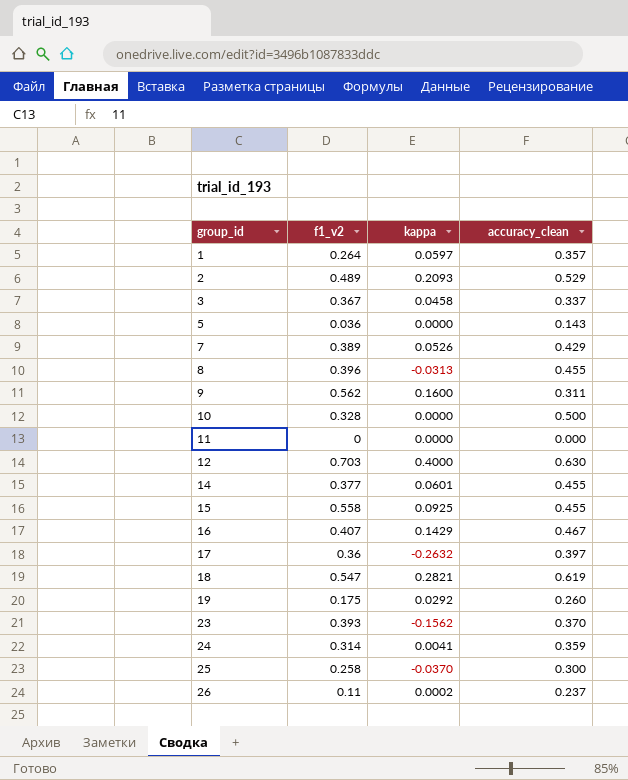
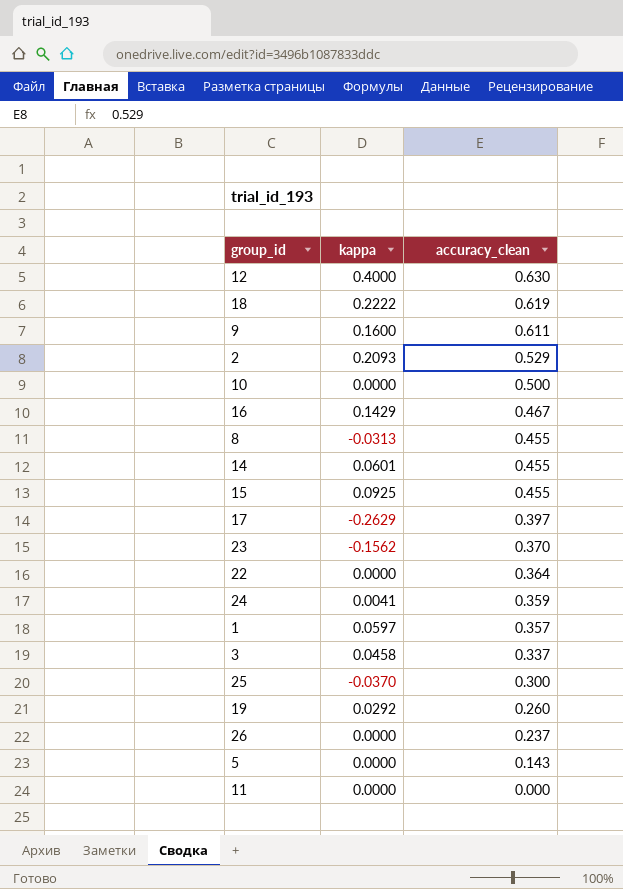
row order: group_id ascending -> accuracy_clean descending
column f1_v2 | position: 2 -> none
row 7: 0.389 | 0.0526 | 0.429 -> none
18 | kappa: 0.2821 -> 0.2222
9 | accuracy_clean: 0.311 -> 0.611
17 | kappa: -0.2632 -> -0.2629
row 22: none -> 0.0000 | 0.364
26 | kappa: 0.0002 -> 0.0000

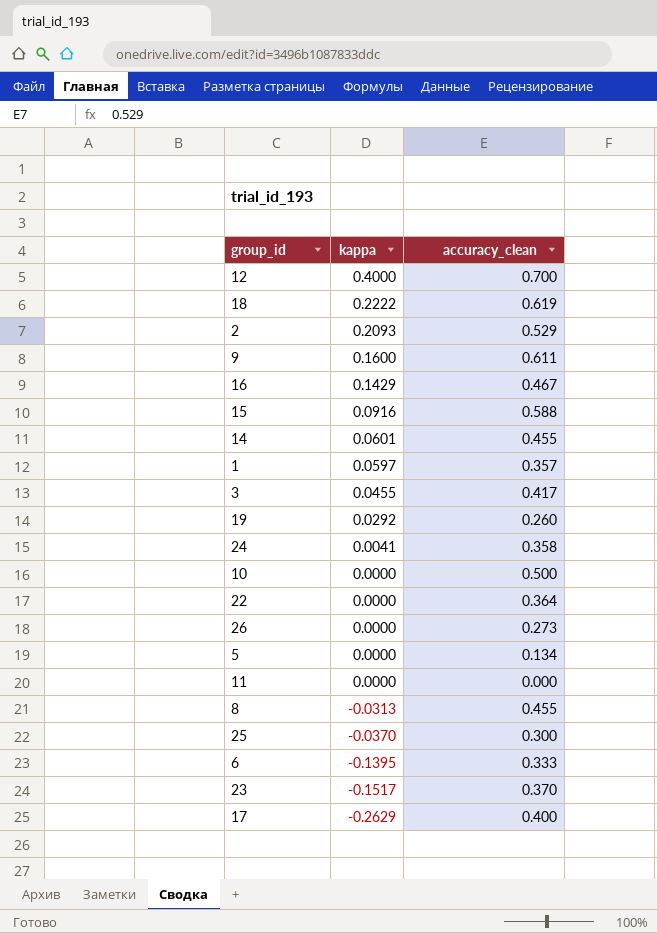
row order: accuracy_clean descending -> kappa descending
12 | accuracy_clean: 0.630 -> 0.700
15 | kappa: 0.0925 -> 0.0916
15 | accuracy_clean: 0.455 -> 0.588
3 | kappa: 0.0458 -> 0.0455
3 | accuracy_clean: 0.337 -> 0.417
24 | accuracy_clean: 0.359 -> 0.358
26 | accuracy_clean: 0.237 -> 0.273
5 | accuracy_clean: 0.143 -> 0.134
row 6: none -> -0.1395 | 0.333
23 | kappa: -0.1562 -> -0.1517
17 | accuracy_clean: 0.397 -> 0.400

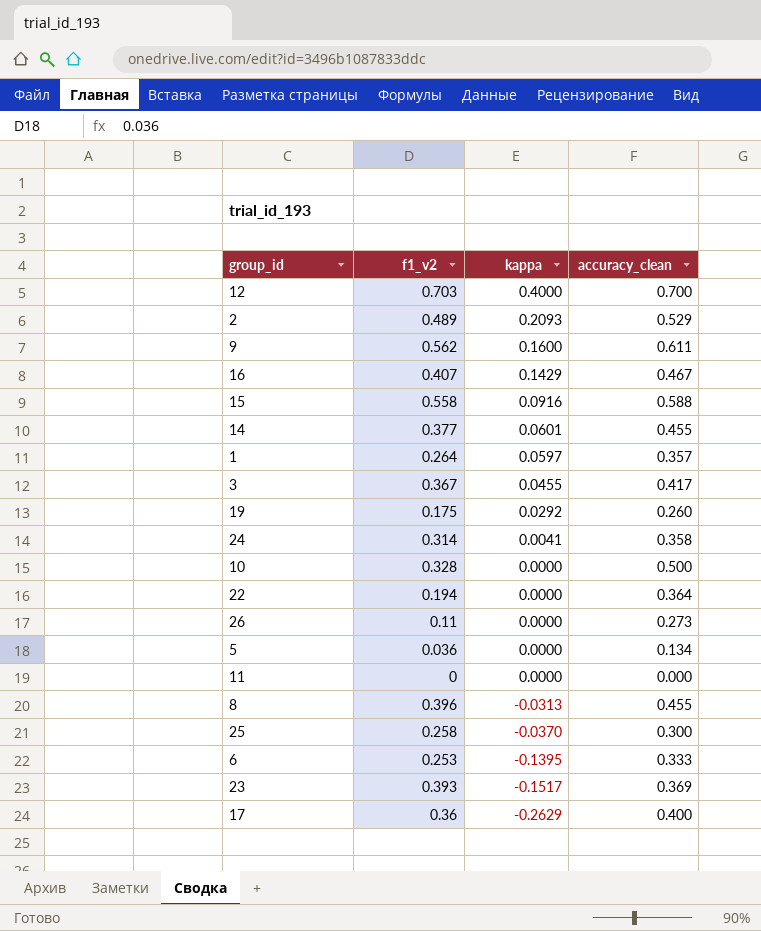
column f1_v2 | position: none -> 2
row 18: 0.2222 | 0.619 -> none
23 | accuracy_clean: 0.370 -> 0.369

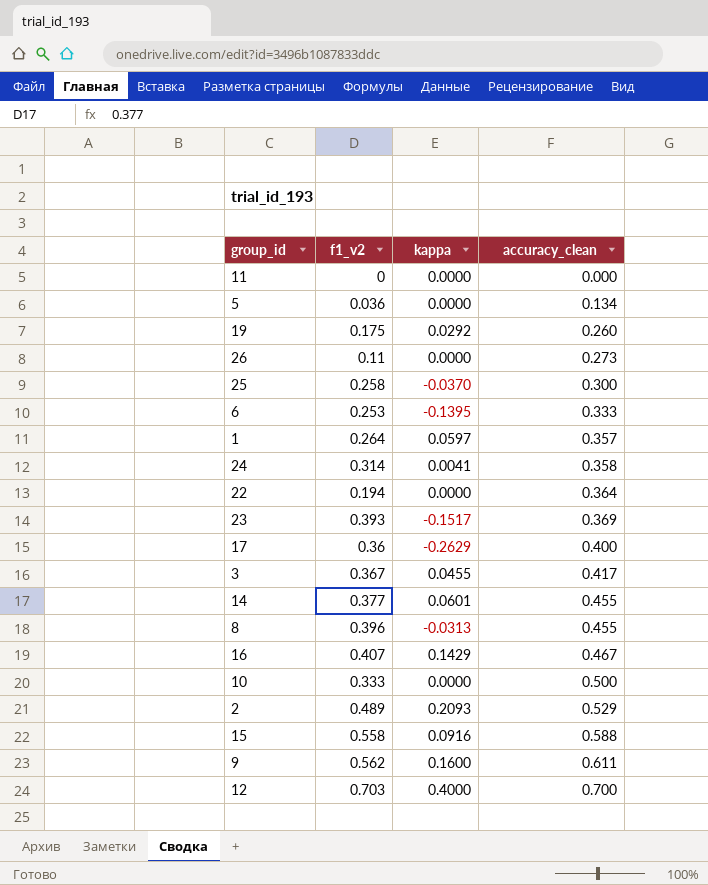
row order: kappa descending -> accuracy_clean ascending
10 | f1_v2: 0.328 -> 0.333

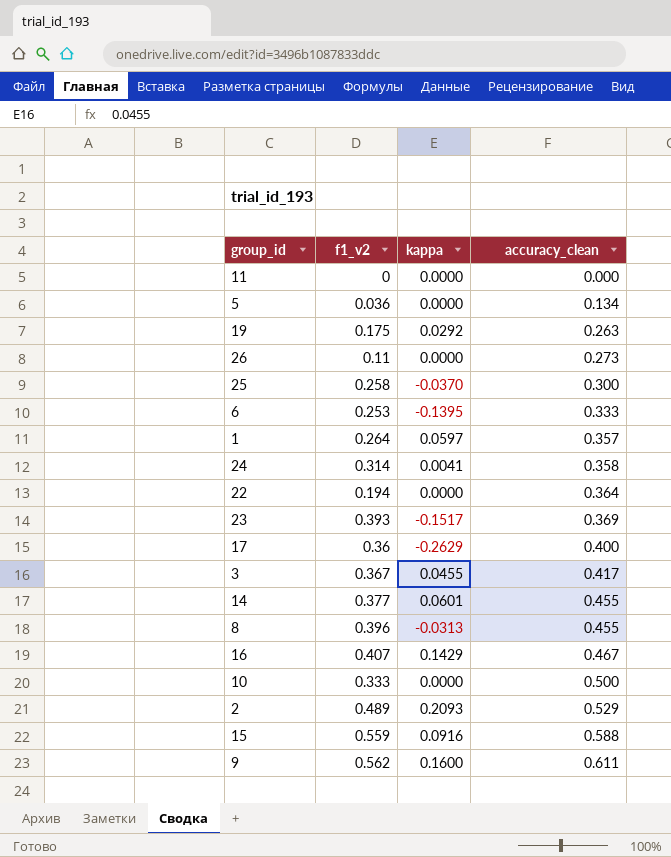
row 12: 0.703 | 0.4000 | 0.700 -> none
19 | accuracy_clean: 0.260 -> 0.263
15 | f1_v2: 0.558 -> 0.559

